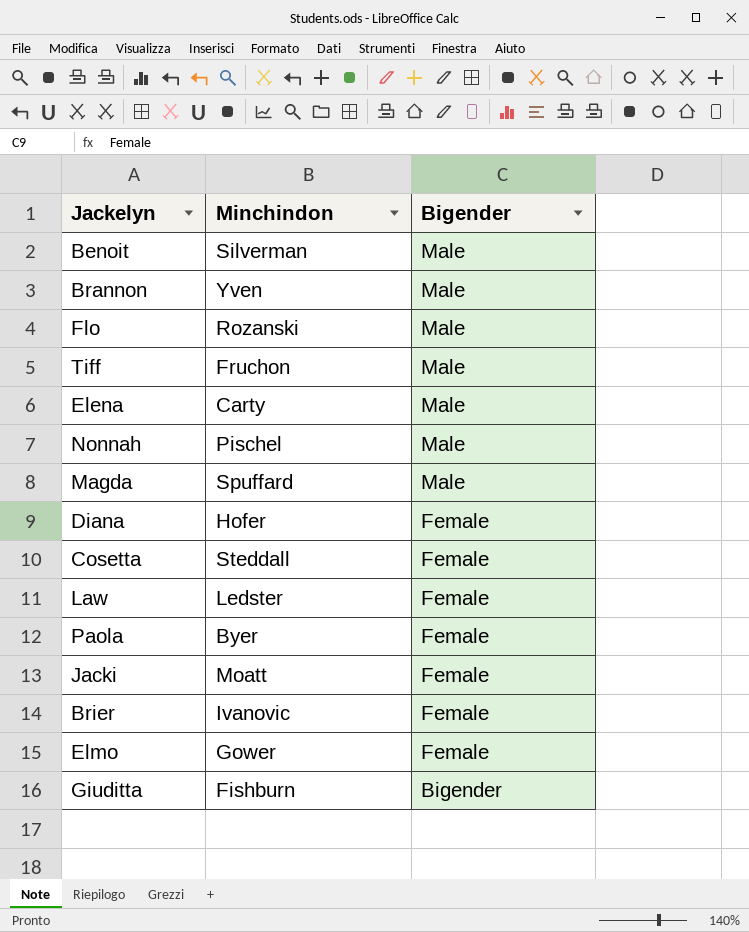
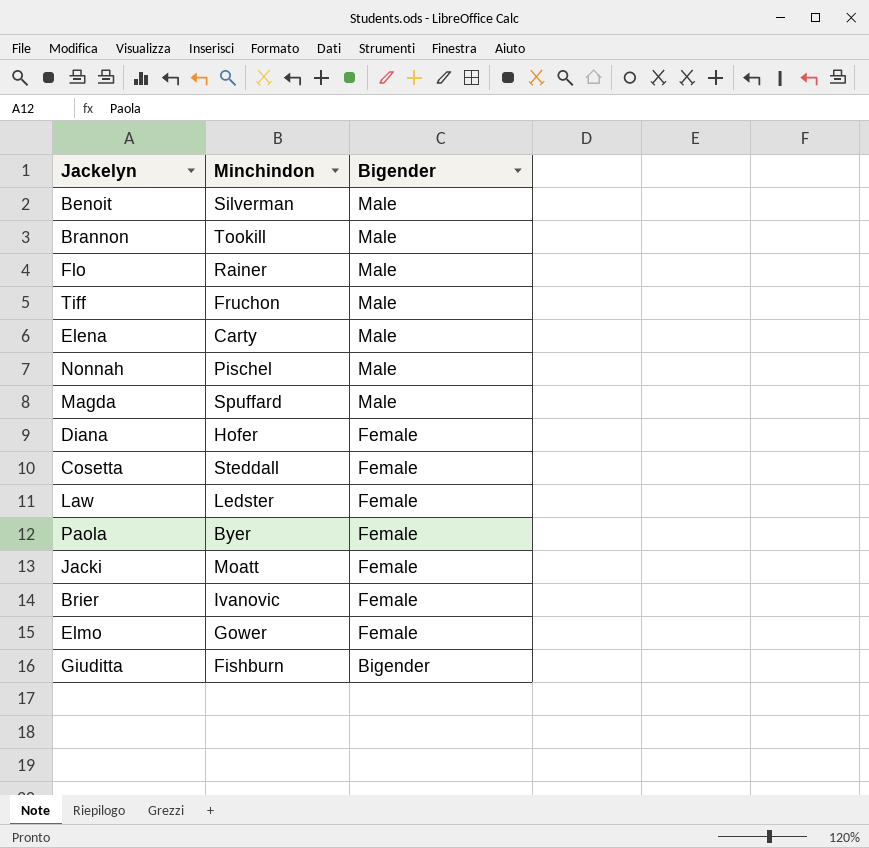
Brannon | Minchindon: Yven -> Tookill
Flo | Minchindon: Rozanski -> Rainer

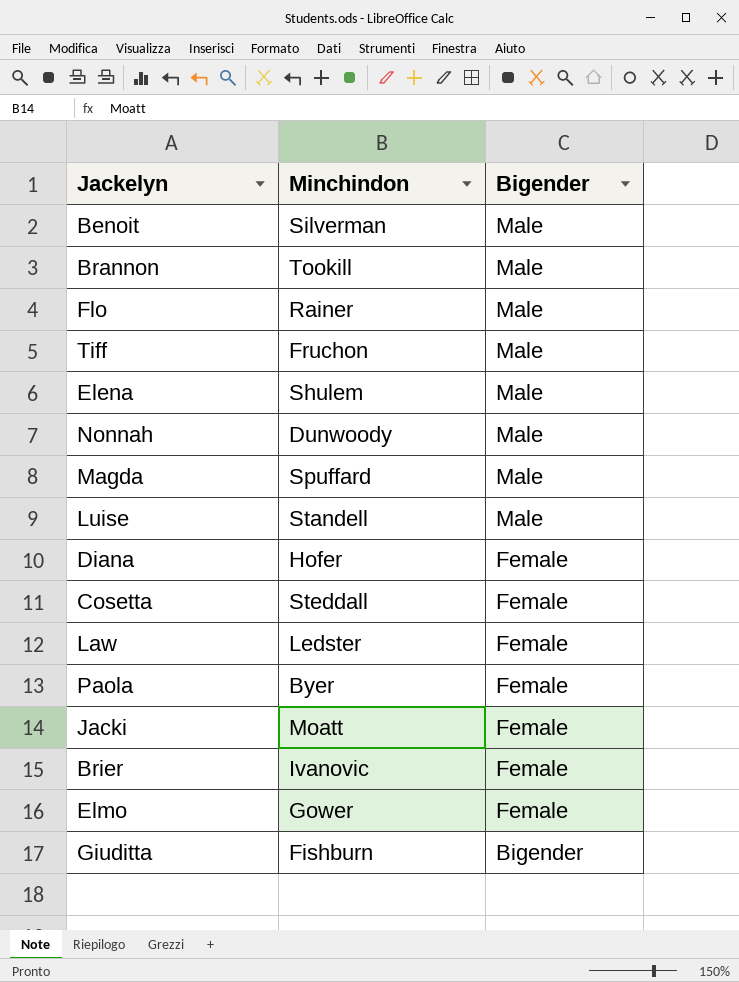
Elena | Minchindon: Carty -> Shulem
Nonnah | Minchindon: Pischel -> Dunwoody
row Luise: none -> Standell | Male

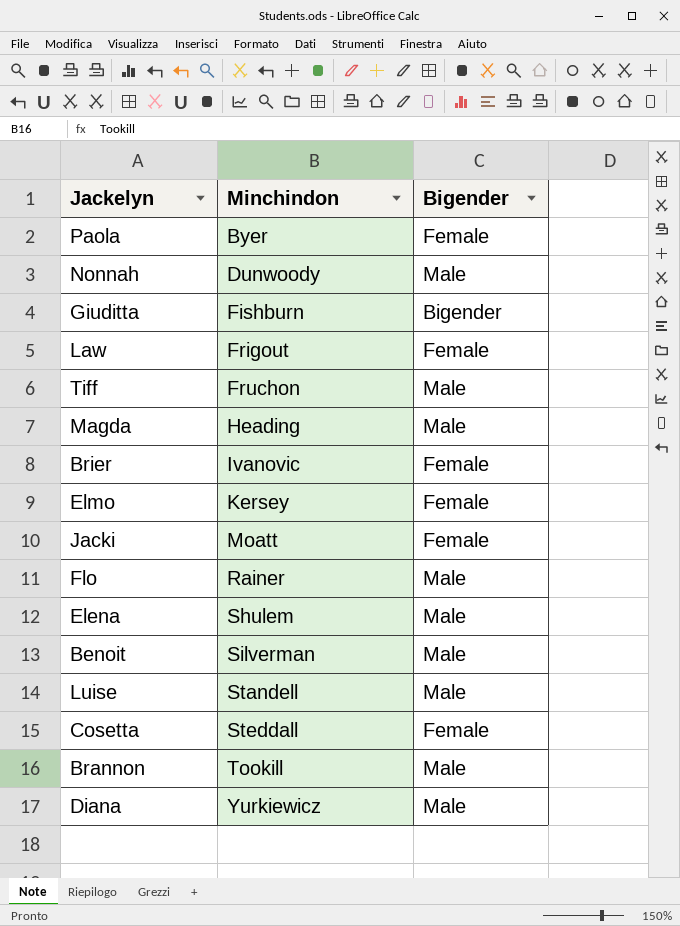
row order: Bigender descending -> Minchindon ascending
Law | Minchindon: Ledster -> Frigout
Magda | Minchindon: Spuffard -> Heading
Elmo | Minchindon: Gower -> Kersey
Diana | Minchindon: Hofer -> Yurkiewicz
Diana | Bigender: Female -> Male

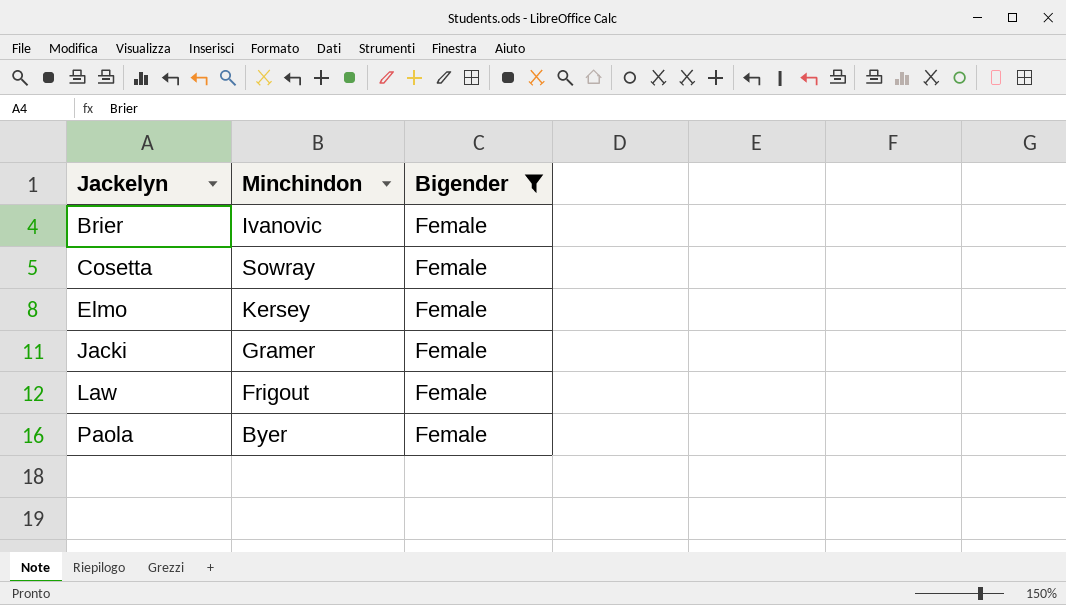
filter: none -> Bigender = Female
row order: Minchindon ascending -> Jackelyn ascending
Cosetta | Minchindon: Steddall -> Sowray
Jacki | Minchindon: Moatt -> Gramer

